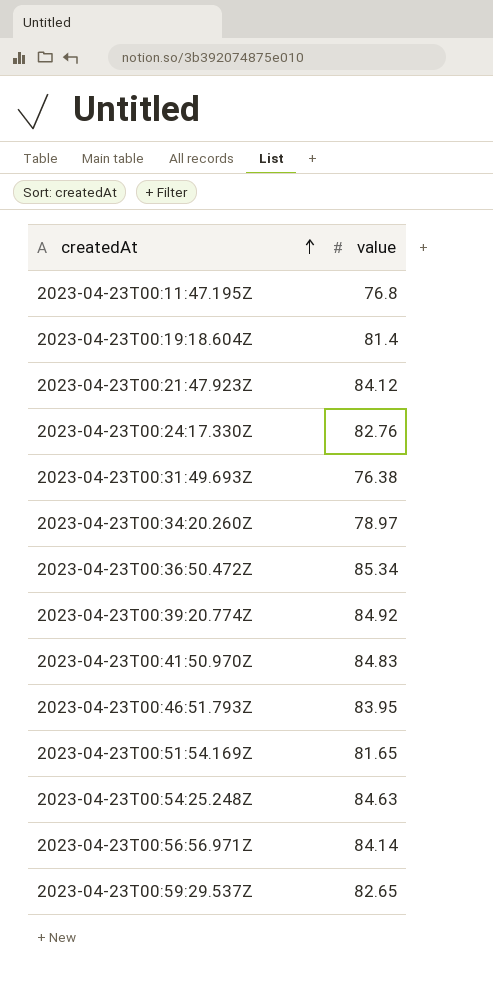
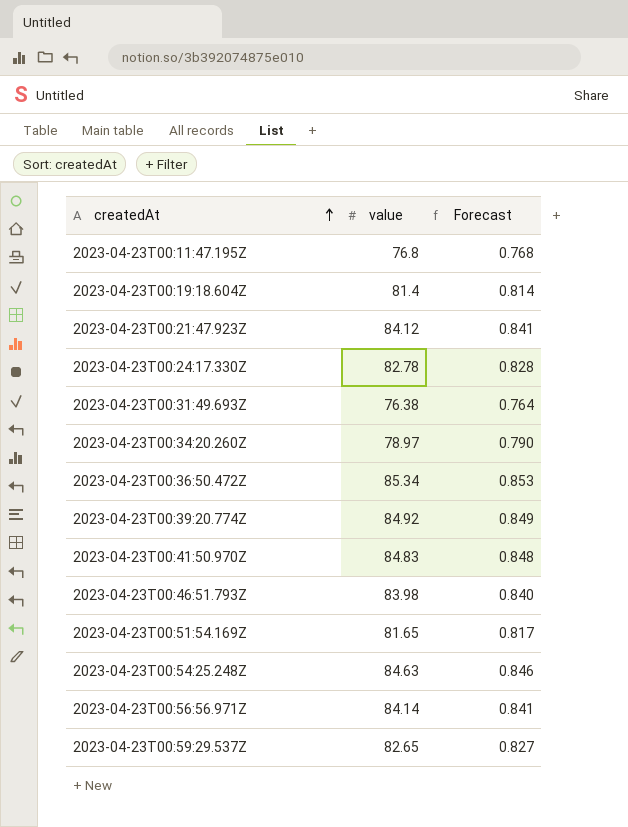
column Forecast | formula: none -> [value] * 0.01
2023-04-23T00:24:17.330Z | value: 82.76 -> 82.78
2023-04-23T00:46:51.793Z | value: 83.95 -> 83.98

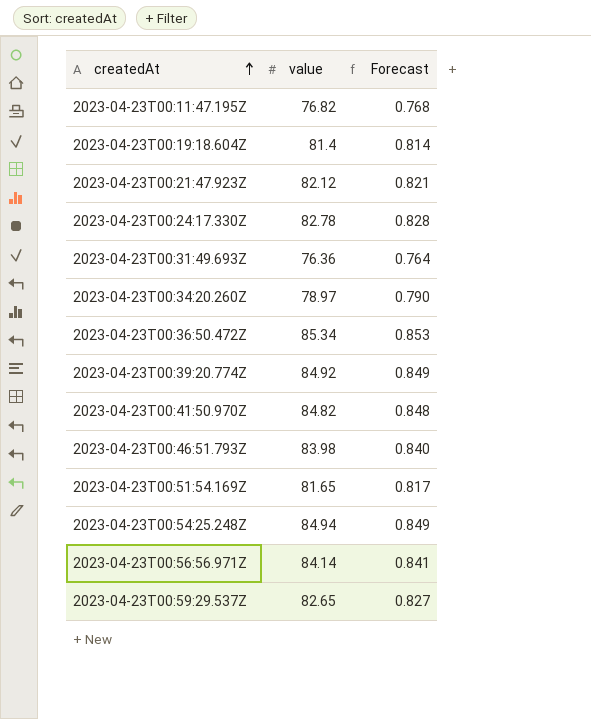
2023-04-23T00:11:47.195Z | value: 76.8 -> 76.82
2023-04-23T00:21:47.923Z | value: 84.12 -> 82.12
2023-04-23T00:21:47.923Z | Forecast: 0.841 -> 0.821
2023-04-23T00:31:49.693Z | value: 76.38 -> 76.36
2023-04-23T00:41:50.970Z | value: 84.83 -> 84.82
2023-04-23T00:54:25.248Z | value: 84.63 -> 84.94
2023-04-23T00:54:25.248Z | Forecast: 0.846 -> 0.849

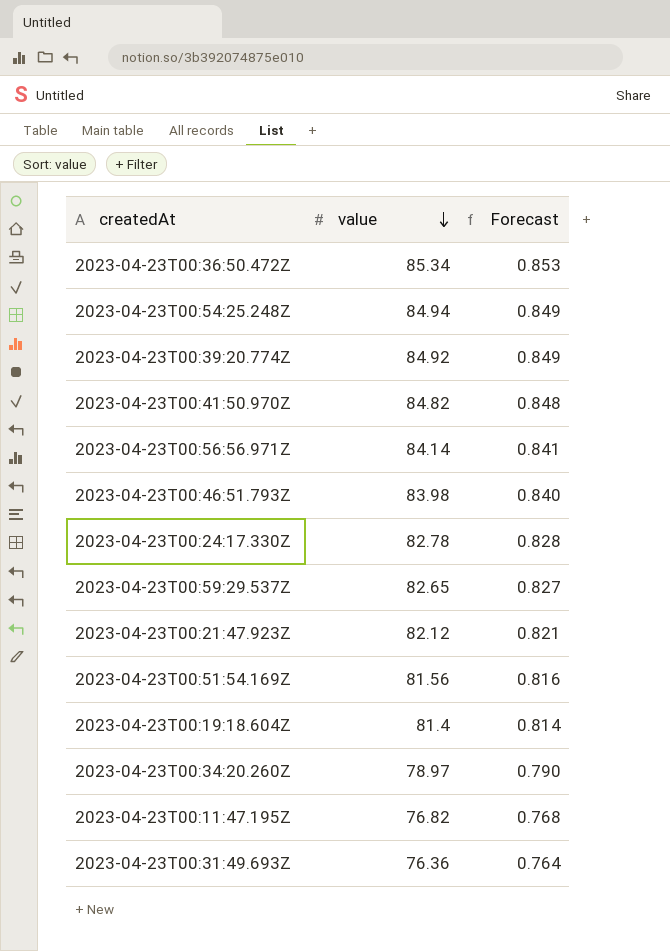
row order: createdAt ascending -> value descending
2023-04-23T00:51:54.169Z | value: 81.65 -> 81.56
2023-04-23T00:51:54.169Z | Forecast: 0.817 -> 0.816

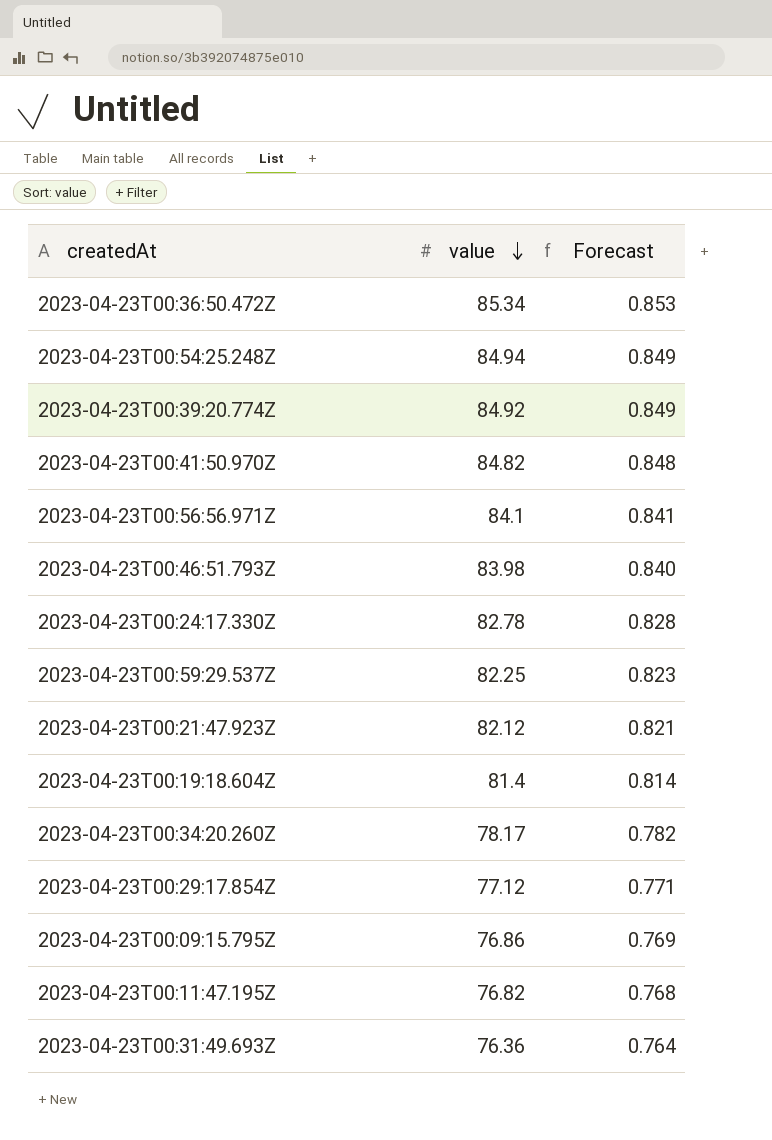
row 2023-04-23T00:51:54.169Z: 81.56 | 0.816 -> none
2023-04-23T00:56:56.971Z | value: 84.14 -> 84.1
2023-04-23T00:59:29.537Z | value: 82.65 -> 82.25
2023-04-23T00:59:29.537Z | Forecast: 0.827 -> 0.823
2023-04-23T00:34:20.260Z | value: 78.97 -> 78.17
2023-04-23T00:34:20.260Z | Forecast: 0.790 -> 0.782
row 2023-04-23T00:29:17.854Z: none -> 77.12 | 0.771
row 2023-04-23T00:09:15.795Z: none -> 76.86 | 0.769

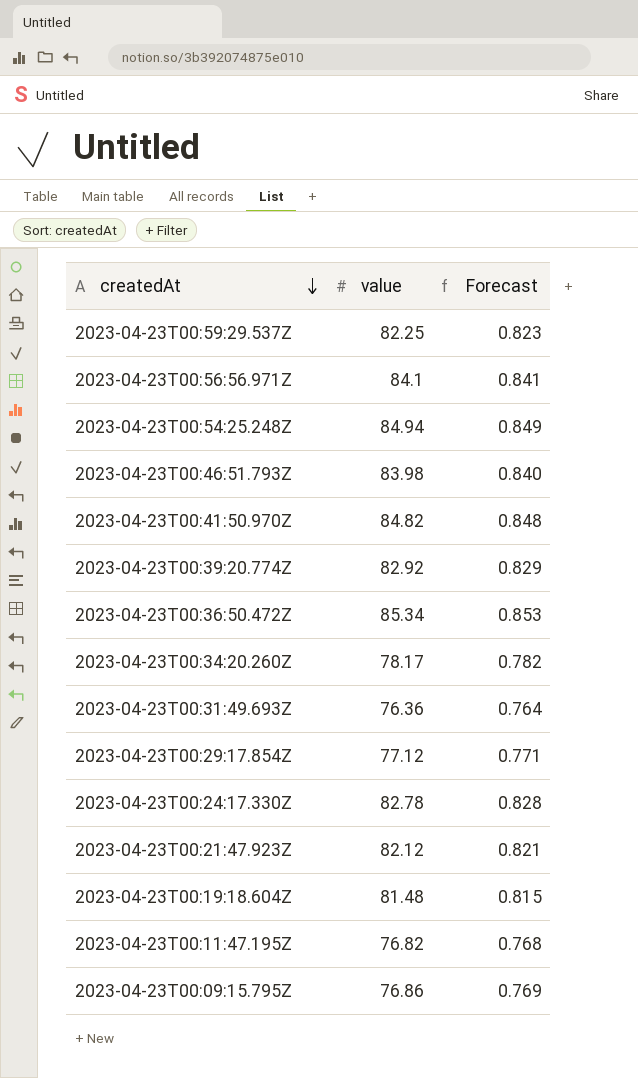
row order: value descending -> createdAt descending
2023-04-23T00:39:20.774Z | value: 84.92 -> 82.92
2023-04-23T00:39:20.774Z | Forecast: 0.849 -> 0.829
2023-04-23T00:19:18.604Z | value: 81.4 -> 81.48
2023-04-23T00:19:18.604Z | Forecast: 0.814 -> 0.815

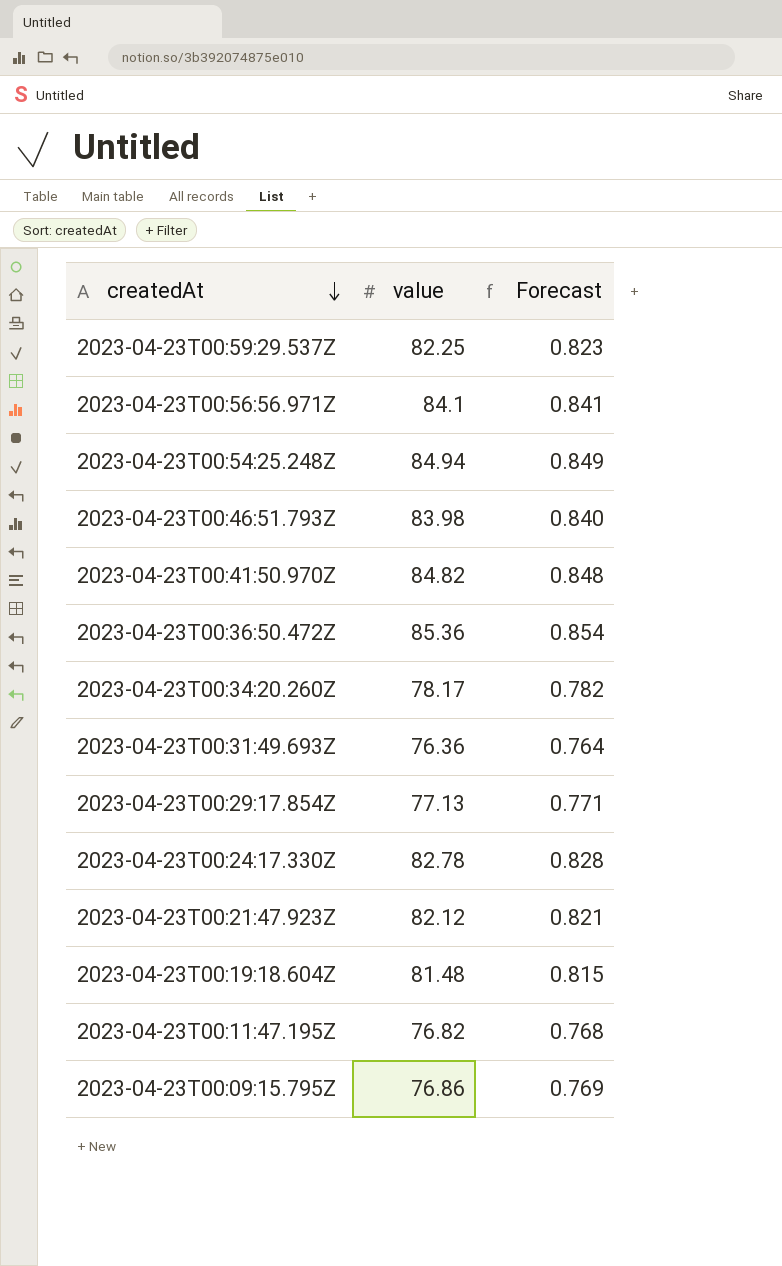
row 2023-04-23T00:39:20.774Z: 82.92 | 0.829 -> none
2023-04-23T00:36:50.472Z | value: 85.34 -> 85.36
2023-04-23T00:36:50.472Z | Forecast: 0.853 -> 0.854
2023-04-23T00:29:17.854Z | value: 77.12 -> 77.13

